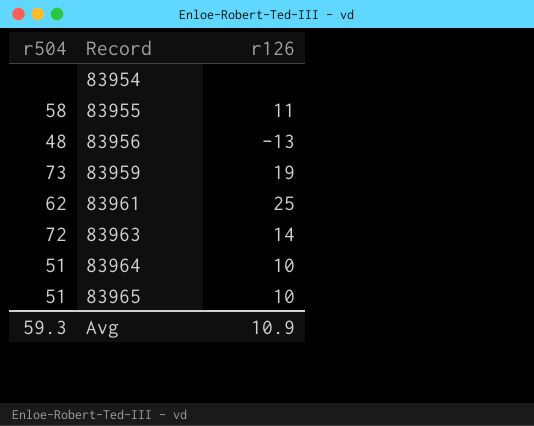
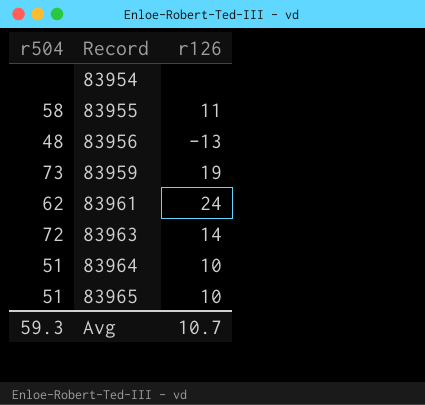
83961 | r126: 25 -> 24
Avg | r126: 10.9 -> 10.7

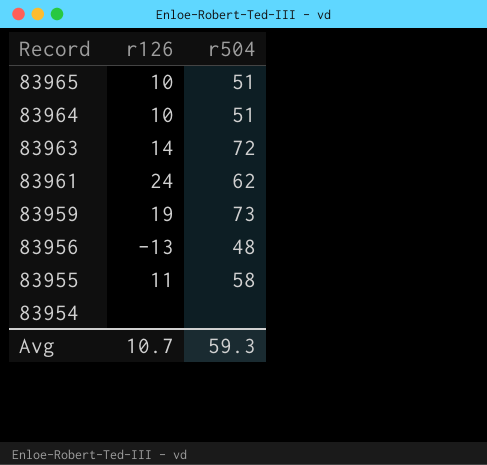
row order: Record ascending -> Record descending
column r504 | position: 1 -> 3

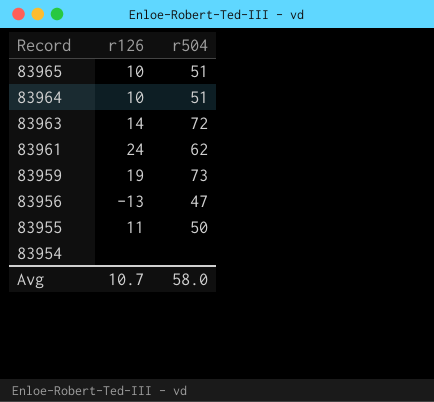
83956 | r504: 48 -> 47
83955 | r504: 58 -> 50
Avg | r504: 59.3 -> 58.0

